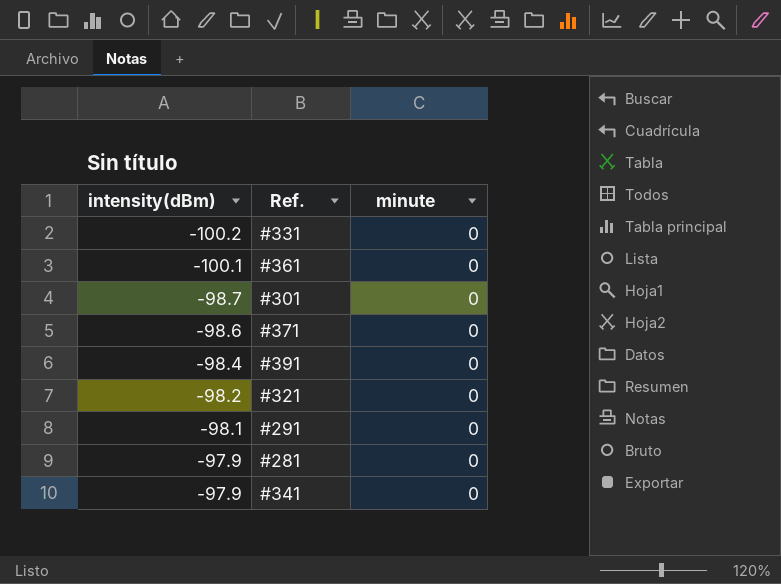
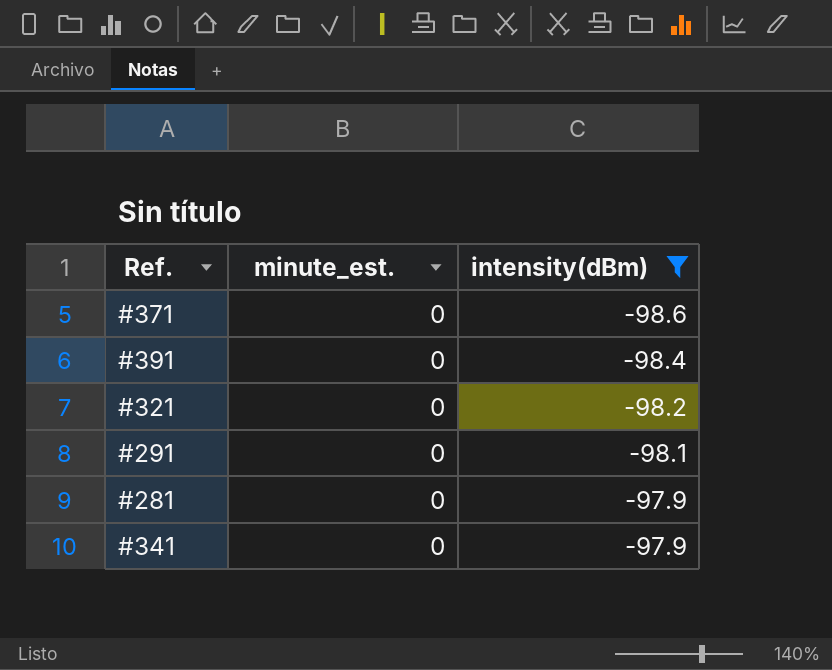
filter: none -> intensity(dBm) >= -98.6
column name: minute -> minute_est.
column intensity(dBm) | position: 1 -> 3

